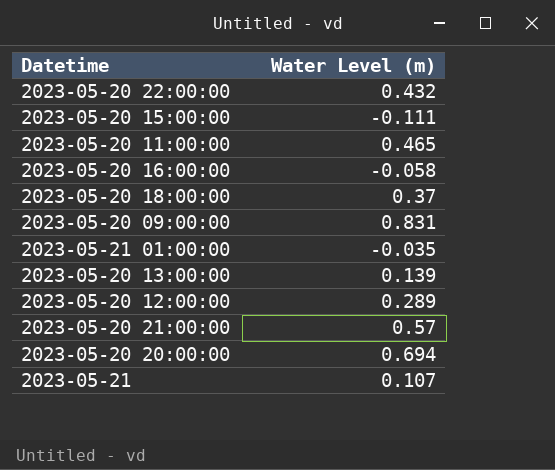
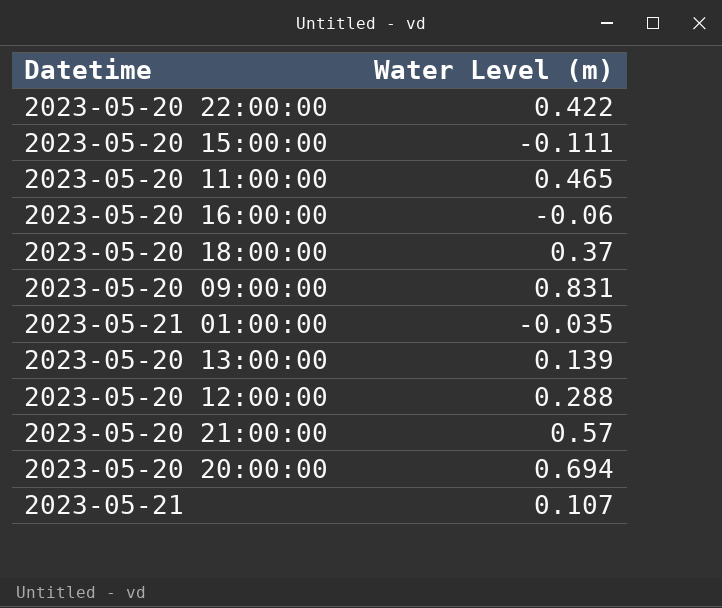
2023-05-20 22:00:00 | Water Level (m): 0.432 -> 0.422
2023-05-20 16:00:00 | Water Level (m): -0.058 -> -0.06
2023-05-20 12:00:00 | Water Level (m): 0.289 -> 0.288

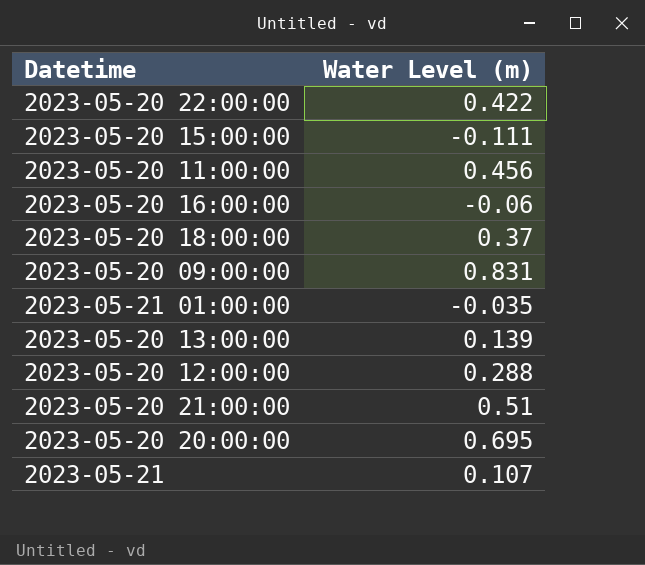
2023-05-20 11:00:00 | Water Level (m): 0.465 -> 0.456
2023-05-20 21:00:00 | Water Level (m): 0.57 -> 0.51
2023-05-20 20:00:00 | Water Level (m): 0.694 -> 0.695

